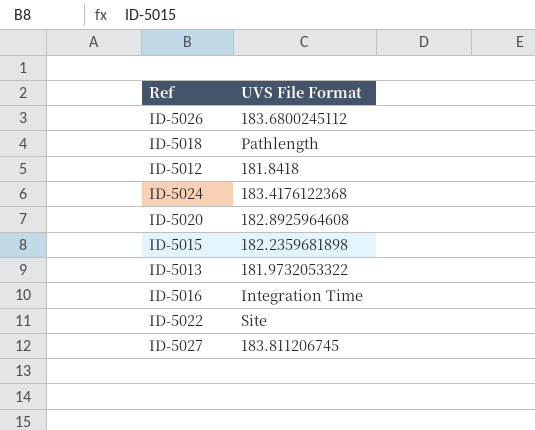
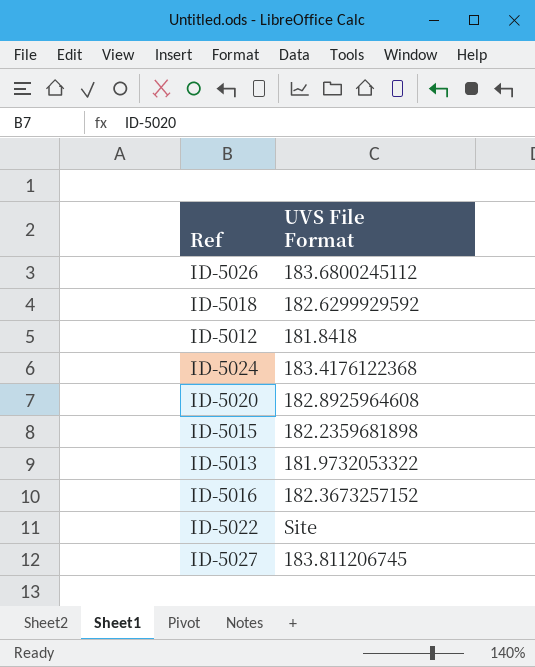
ID-5018 | UVS File Format: Pathlength -> 182.6299929592
ID-5016 | UVS File Format: Integration Time -> 182.3673257152

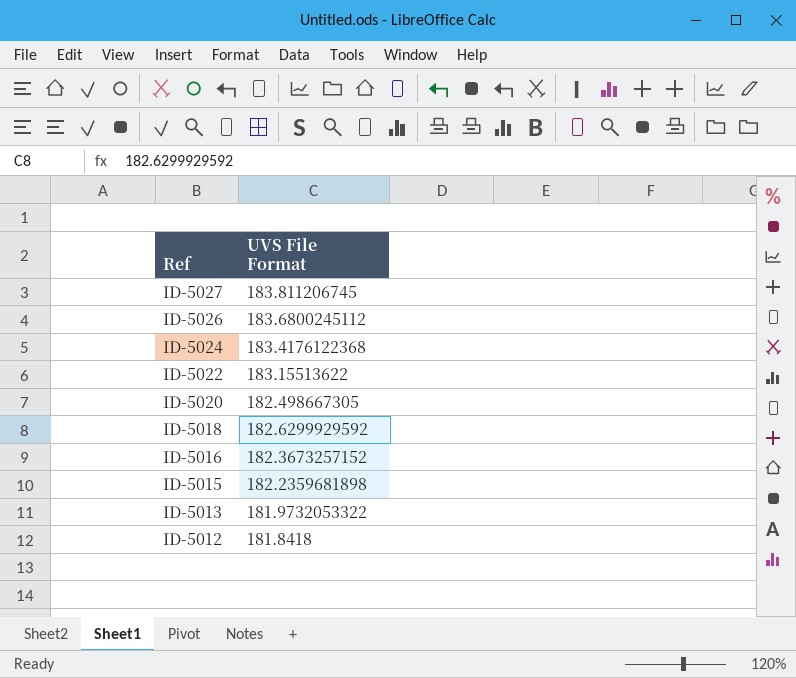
row order: none -> Ref descending
ID-5022 | UVS File Format: Site -> 183.15513622
ID-5020 | UVS File Format: 182.8925964608 -> 182.498667305

